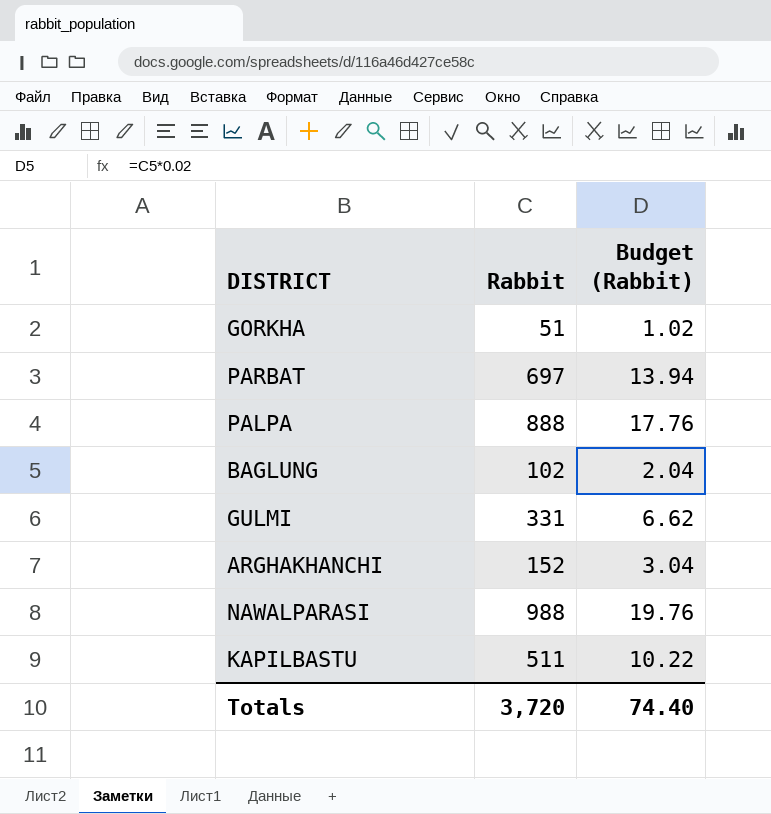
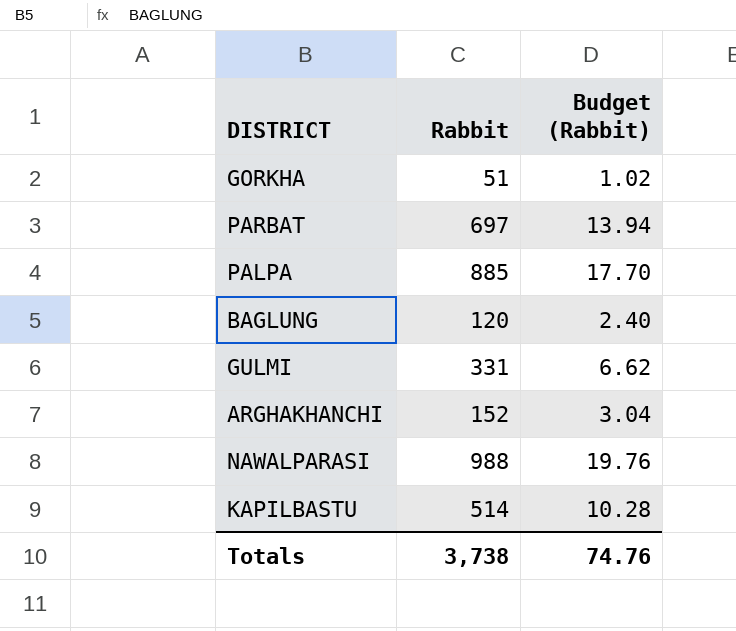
PALPA | Rabbit: 888 -> 885
PALPA | Budget (Rabbit): 17.76 -> 17.70
BAGLUNG | Rabbit: 102 -> 120
BAGLUNG | Budget (Rabbit): 2.04 -> 2.40
KAPILBASTU | Rabbit: 511 -> 514
KAPILBASTU | Budget (Rabbit): 10.22 -> 10.28
Totals | Rabbit: 3,720 -> 3,738
Totals | Budget (Rabbit): 74.40 -> 74.76

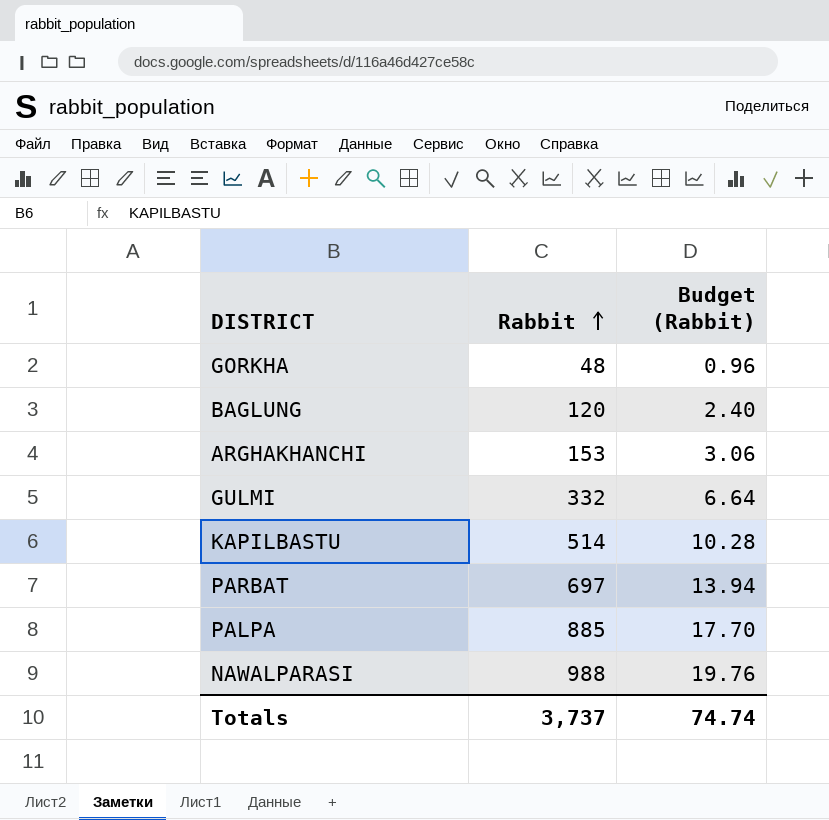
row order: none -> Rabbit ascending
GORKHA | Rabbit: 51 -> 48
GORKHA | Budget (Rabbit): 1.02 -> 0.96
ARGHAKHANCHI | Rabbit: 152 -> 153
ARGHAKHANCHI | Budget (Rabbit): 3.04 -> 3.06
GULMI | Rabbit: 331 -> 332
GULMI | Budget (Rabbit): 6.62 -> 6.64
Totals | Rabbit: 3,738 -> 3,737
Totals | Budget (Rabbit): 74.76 -> 74.74

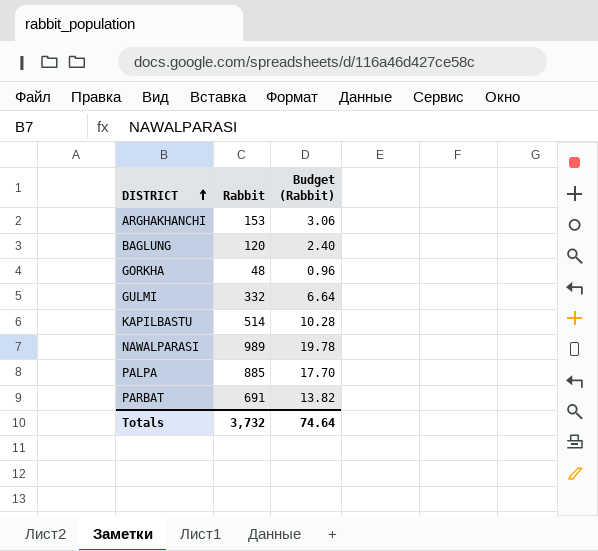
row order: Rabbit ascending -> DISTRICT ascending
NAWALPARASI | Rabbit: 988 -> 989
NAWALPARASI | Budget (Rabbit): 19.76 -> 19.78
PARBAT | Rabbit: 697 -> 691
PARBAT | Budget (Rabbit): 13.94 -> 13.82
Totals | Rabbit: 3,737 -> 3,732
Totals | Budget (Rabbit): 74.74 -> 74.64

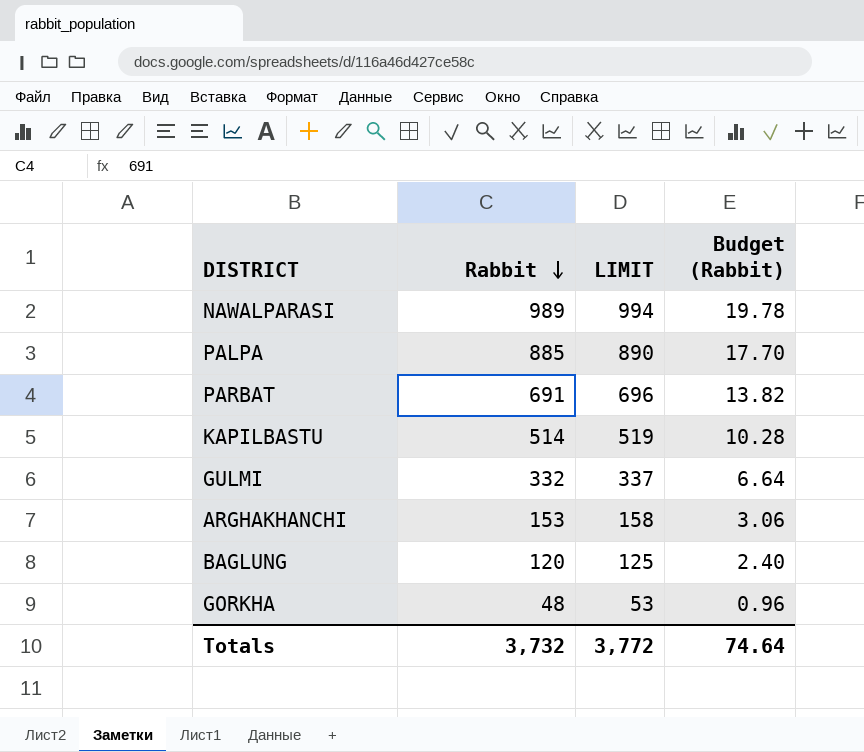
row order: DISTRICT ascending -> Rabbit descending
column LIMIT | formula: none -> [Rabbit] + 5

